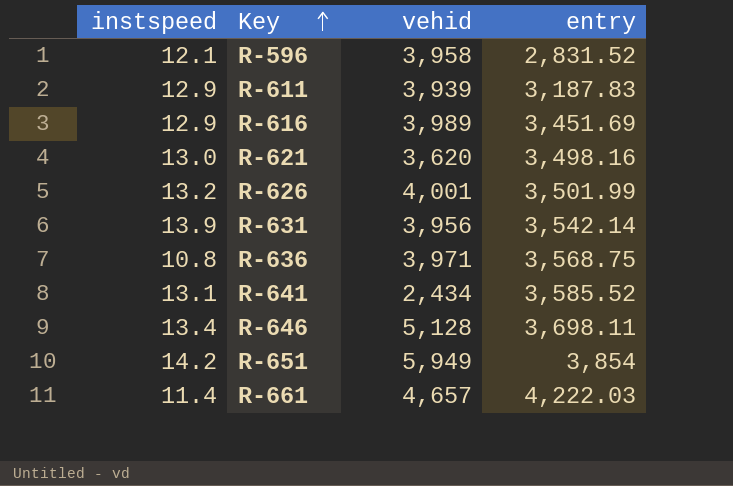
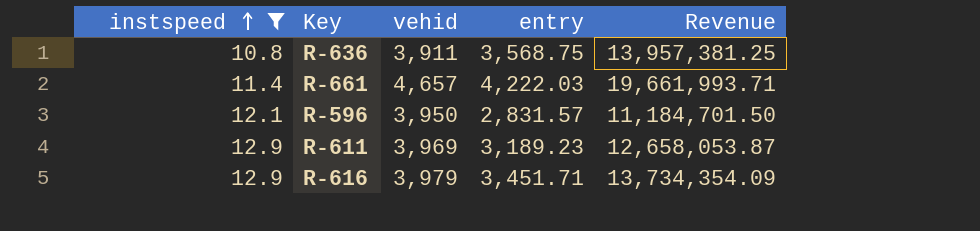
filter: none -> instspeed <= 12.9
row order: Key ascending -> instspeed ascending
column Revenue | formula: none -> [vehid] * [entry]
R-636 | vehid: 3,971 -> 3,911
R-596 | vehid: 3,958 -> 3,950
R-596 | entry: 2,831.52 -> 2,831.57
R-611 | vehid: 3,939 -> 3,969
R-611 | entry: 3,187.83 -> 3,189.23
R-616 | vehid: 3,989 -> 3,979
R-616 | entry: 3,451.69 -> 3,451.71

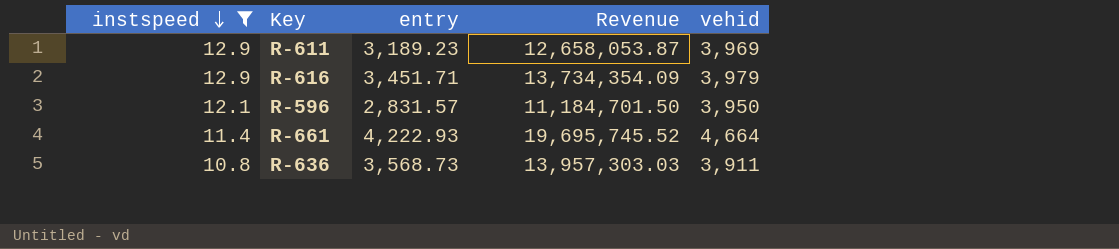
row order: instspeed ascending -> instspeed descending
column vehid | position: 3 -> 5
R-661 | entry: 4,222.03 -> 4,222.93
R-661 | Revenue: 19,661,993.71 -> 19,695,745.52
R-661 | vehid: 4,657 -> 4,664
R-636 | entry: 3,568.75 -> 3,568.73
R-636 | Revenue: 13,957,381.25 -> 13,957,303.03

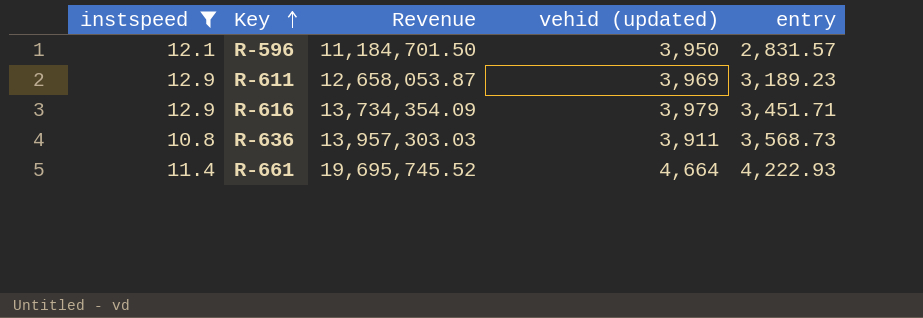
row order: instspeed descending -> Key ascending
column name: vehid -> vehid (updated)
column entry | position: 3 -> 5

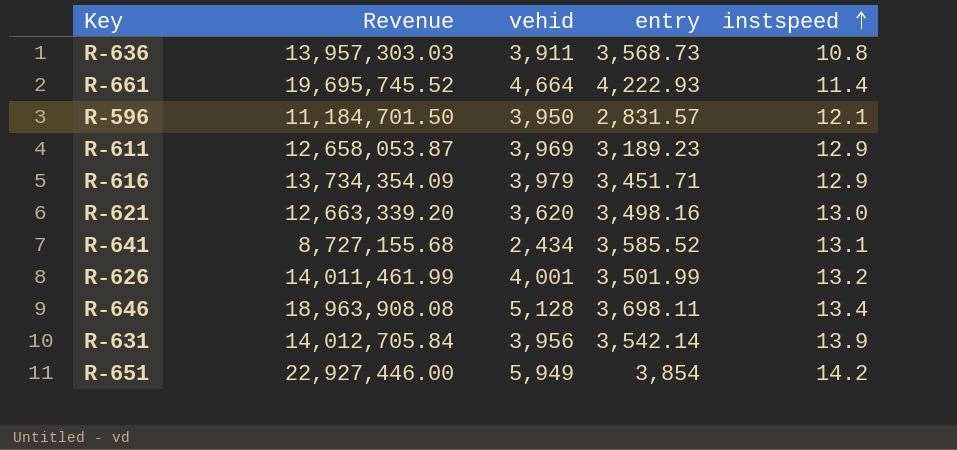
filter: instspeed <= 12.9 -> none
row order: Key ascending -> instspeed ascending
column name: vehid (updated) -> vehid
column instspeed | position: 1 -> 5

